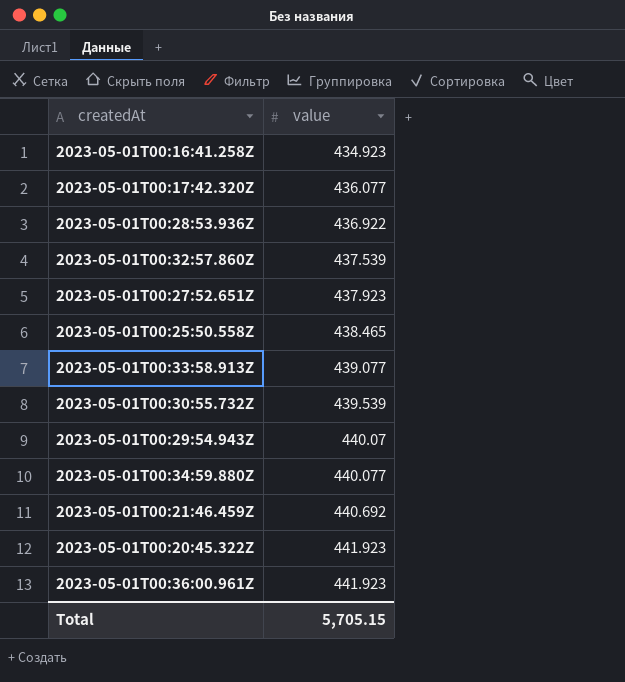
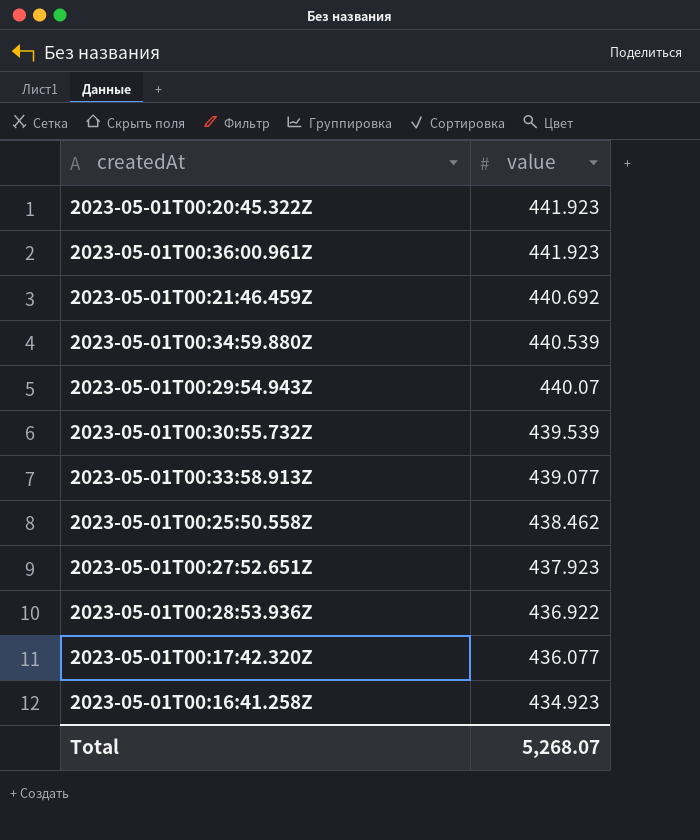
row order: value ascending -> value descending
row 2023-05-01T00:32:57.860Z: 437.539 -> none
2023-05-01T00:34:59.880Z | value: 440.077 -> 440.539
2023-05-01T00:25:50.558Z | value: 438.465 -> 438.462
Total | value: 5,705.15 -> 5,268.07

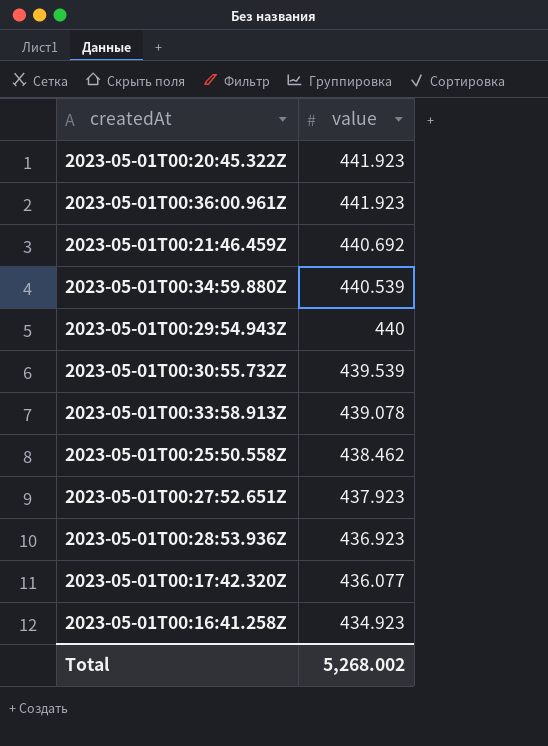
2023-05-01T00:29:54.943Z | value: 440.07 -> 440
2023-05-01T00:33:58.913Z | value: 439.077 -> 439.078
2023-05-01T00:28:53.936Z | value: 436.922 -> 436.923
Total | value: 5,268.07 -> 5,268.002

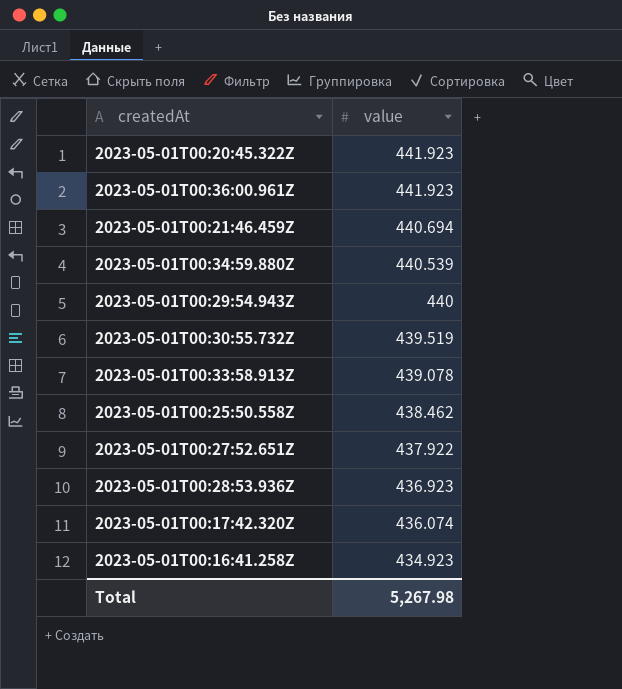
2023-05-01T00:21:46.459Z | value: 440.692 -> 440.694
2023-05-01T00:30:55.732Z | value: 439.539 -> 439.519
2023-05-01T00:27:52.651Z | value: 437.923 -> 437.922
2023-05-01T00:17:42.320Z | value: 436.077 -> 436.074
Total | value: 5,268.002 -> 5,267.98

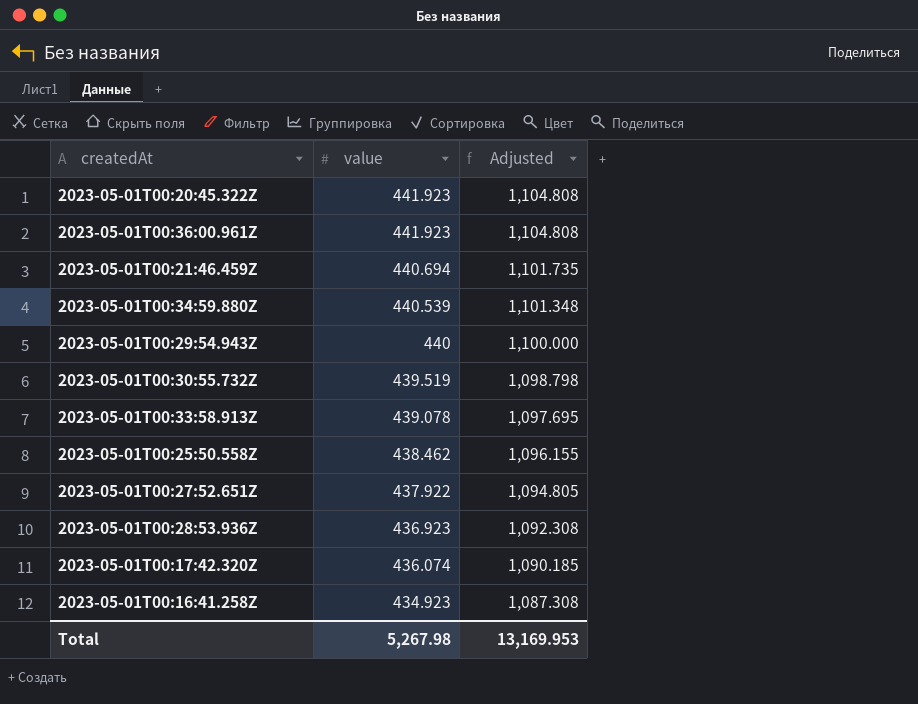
column Adjusted | formula: none -> [value] * 2.5

